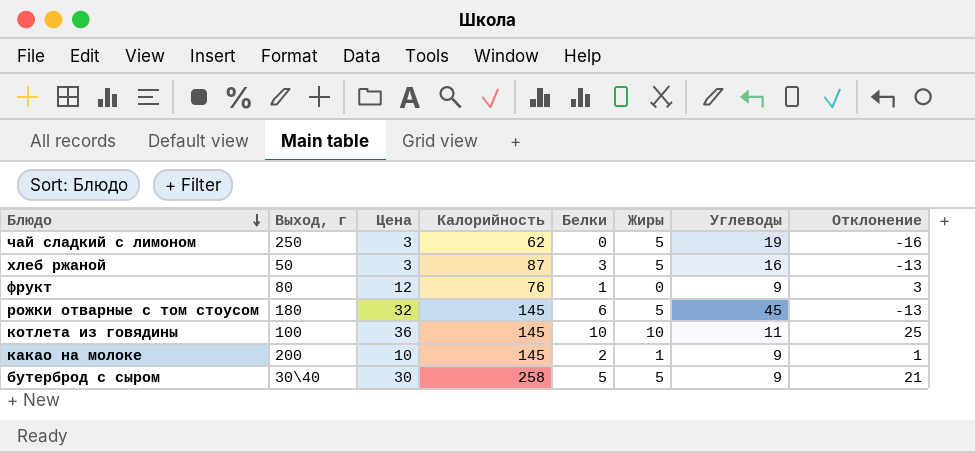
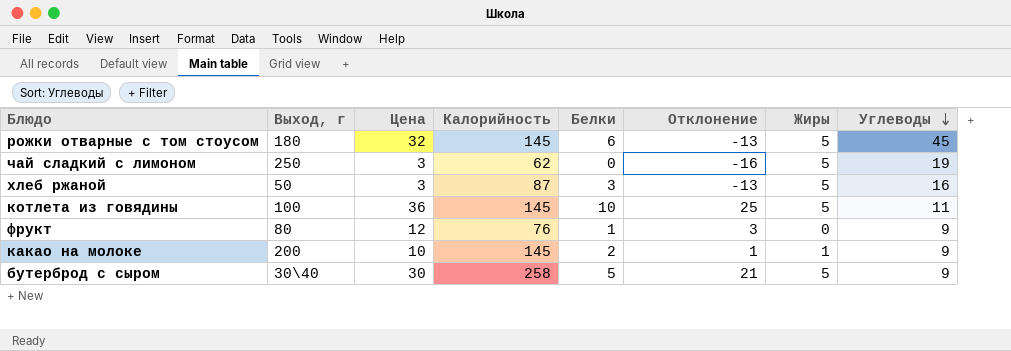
row order: Блюдо descending -> Углеводы descending
column Отклонение | position: 8 -> 6
котлета из говядины | Жиры: 10 -> 5

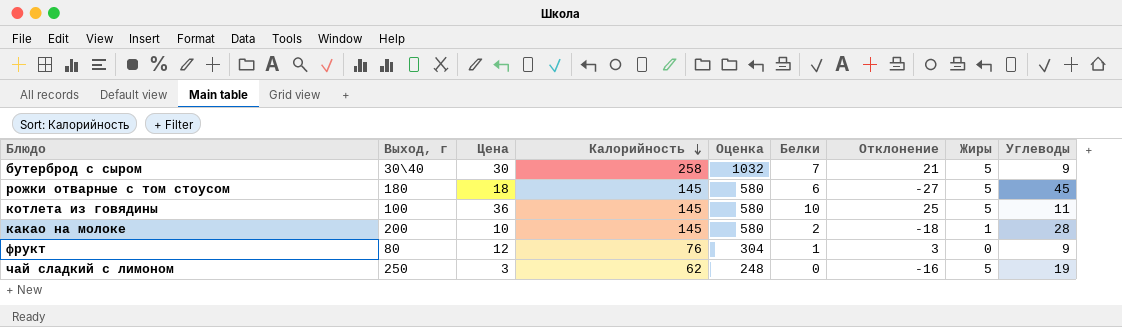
row order: Углеводы descending -> Калорийность descending
column Оценка | formula: none -> [Калорийность] * 4
row хлеб ржаной: 50 | 3 | 87 | 3 | -13 | 5 | 16 -> none
бутерброд с сыром | Белки: 5 -> 7
рожки отварные с том стоусом | Цена: 32 -> 18
рожки отварные с том стоусом | Отклонение: -13 -> -27
какао на молоке | Отклонение: 1 -> -18
какао на молоке | Углеводы: 9 -> 28

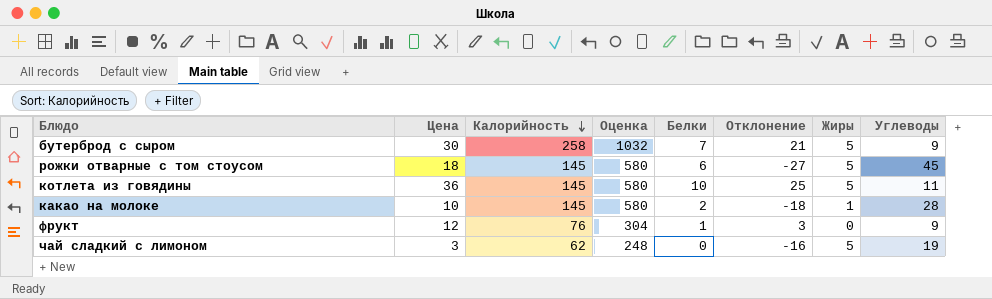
column Выход, г | position: 2 -> none

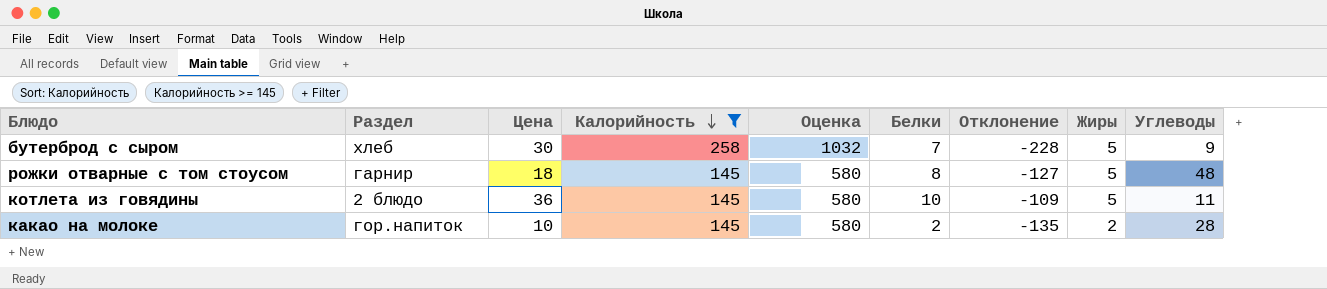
filter: none -> Калорийность >= 145
column Раздел | position: none -> 2
column Отклонение | formula: [Цена] - [Углеводы] -> [Цена] - [Калорийность]
рожки отварные с том стоусом | Белки: 6 -> 8
рожки отварные с том стоусом | Углеводы: 45 -> 48
какао на молоке | Жиры: 1 -> 2

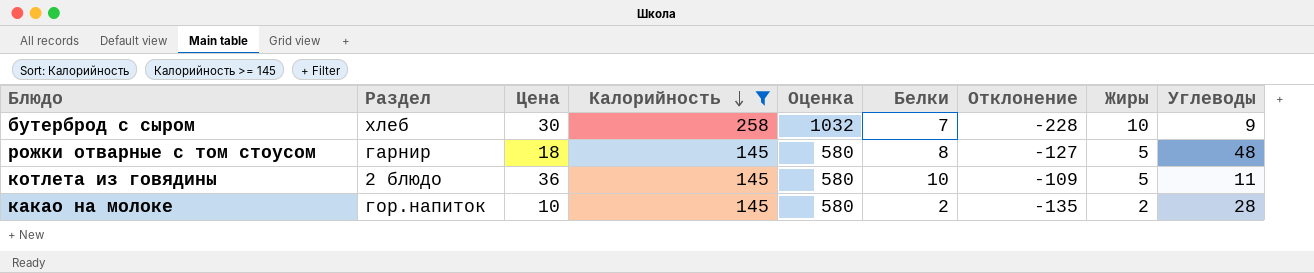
бутерброд с сыром | Жиры: 5 -> 10

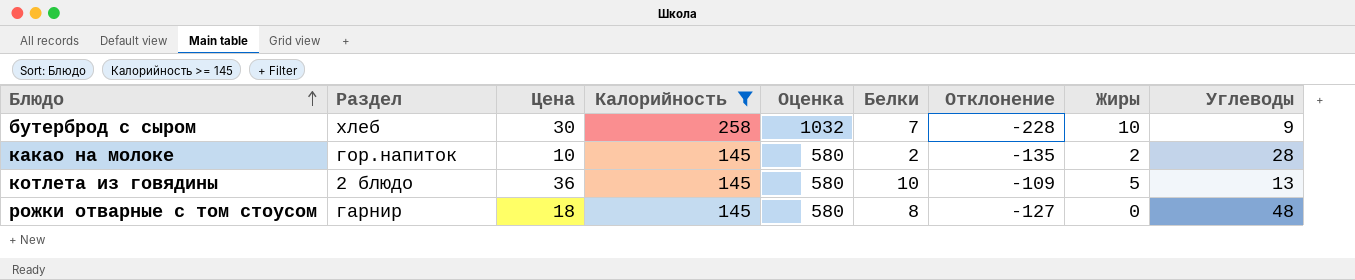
row order: Калорийность descending -> Блюдо ascending
котлета из говядины | Углеводы: 11 -> 13
рожки отварные с том стоусом | Жиры: 5 -> 0

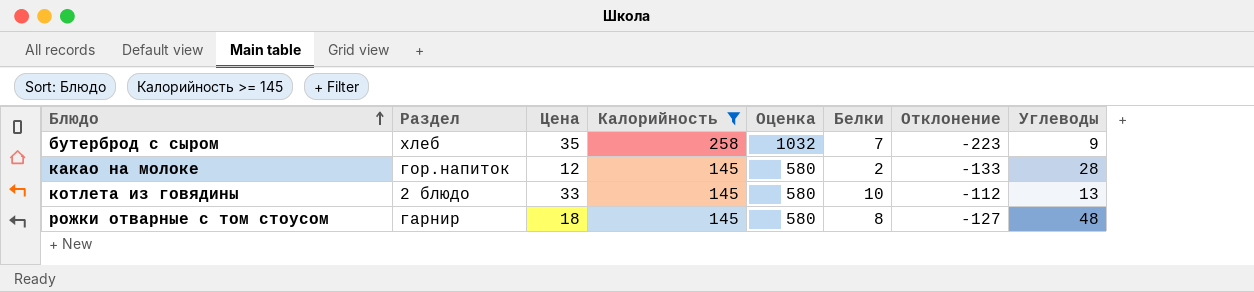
column Жиры | position: 8 -> none
бутерброд с сыром | Цена: 30 -> 35
бутерброд с сыром | Отклонение: -228 -> -223
какао на молоке | Цена: 10 -> 12
какао на молоке | Отклонение: -135 -> -133
котлета из говядины | Цена: 36 -> 33
котлета из говядины | Отклонение: -109 -> -112

